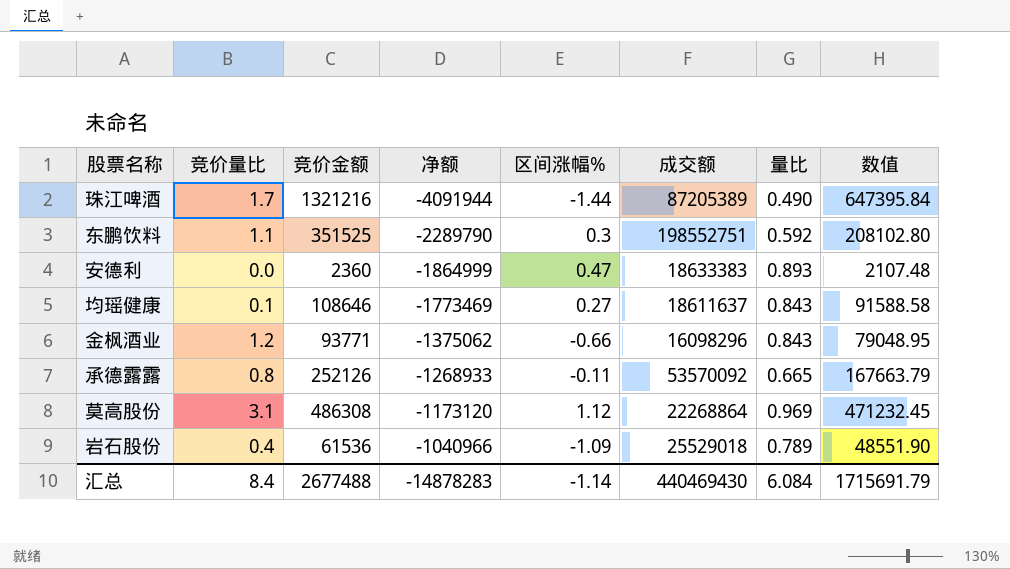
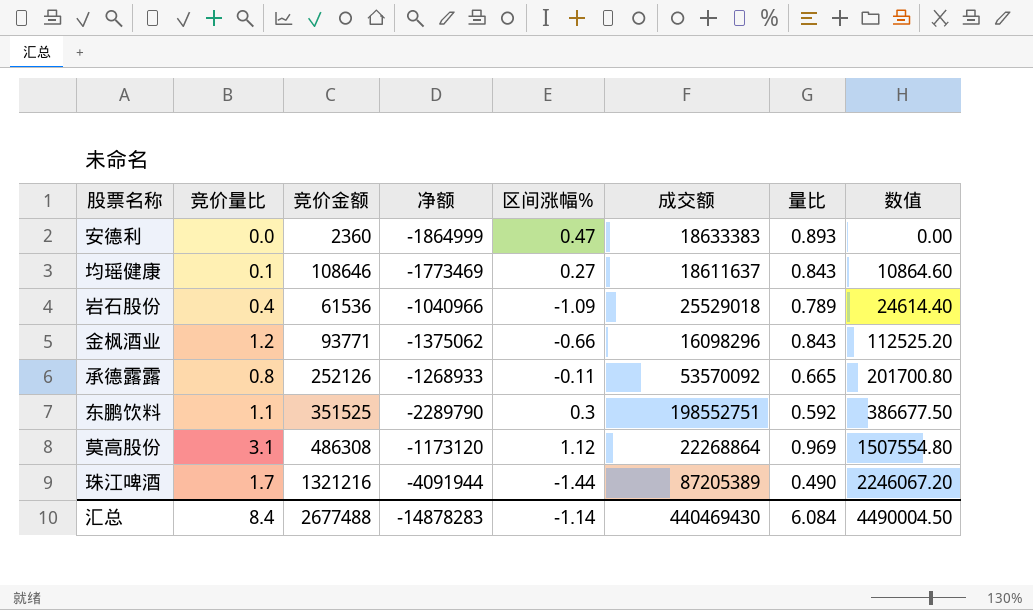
row order: 净额 ascending -> 数值 ascending
column 数值 | formula: [竞价金额] * [量比] -> [竞价量比] * [竞价金额]
汇总 | 数值: 1715691.79 -> 4490004.50

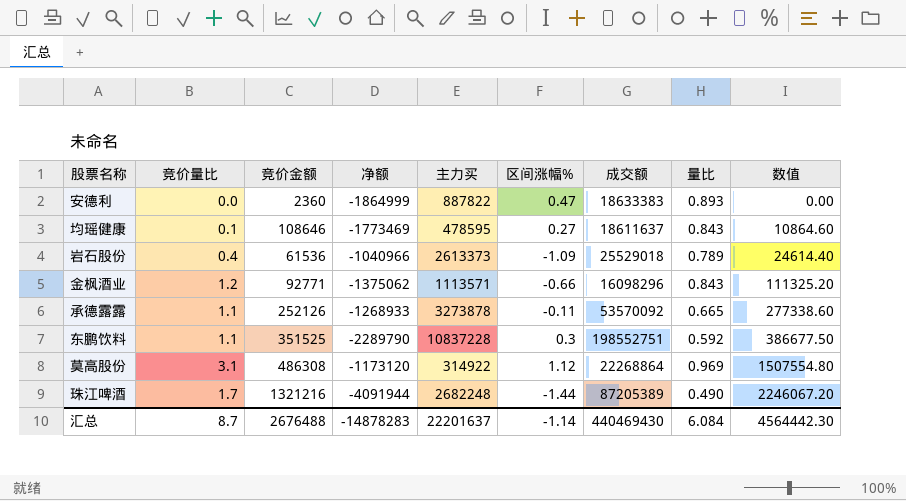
column 主力买 | position: none -> 5
金枫酒业 | 竞价金额: 93771 -> 92771
金枫酒业 | 数值: 112525.20 -> 111325.20
承德露露 | 竞价量比: 0.8 -> 1.1
承德露露 | 数值: 201700.80 -> 277338.60
汇总 | 竞价量比: 8.4 -> 8.7
汇总 | 竞价金额: 2677488 -> 2676488
汇总 | 数值: 4490004.50 -> 4564442.30

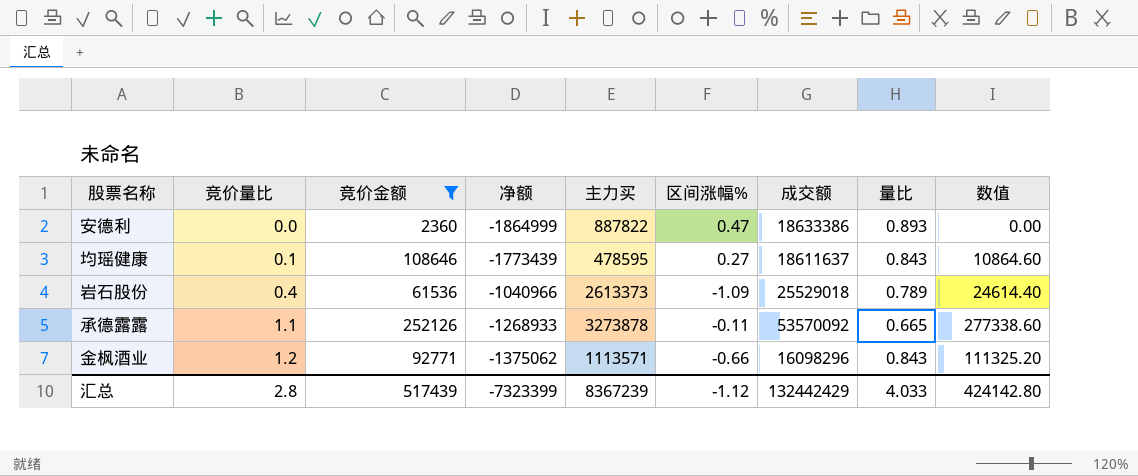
filter: none -> 竞价金额 <= 252126
row order: 数值 ascending -> 竞价量比 ascending
安德利 | 成交额: 18633383 -> 18633386
均瑶健康 | 净额: -1773469 -> -1773439
汇总 | 竞价量比: 8.7 -> 2.8
汇总 | 竞价金额: 2676488 -> 517439
汇总 | 净额: -14878283 -> -7323399
汇总 | 主力买: 22201637 -> 8367239
汇总 | 区间涨幅%: -1.14 -> -1.12
汇总 | 成交额: 440469430 -> 132442429
汇总 | 量比: 6.084 -> 4.033
汇总 | 数值: 4564442.30 -> 424142.80

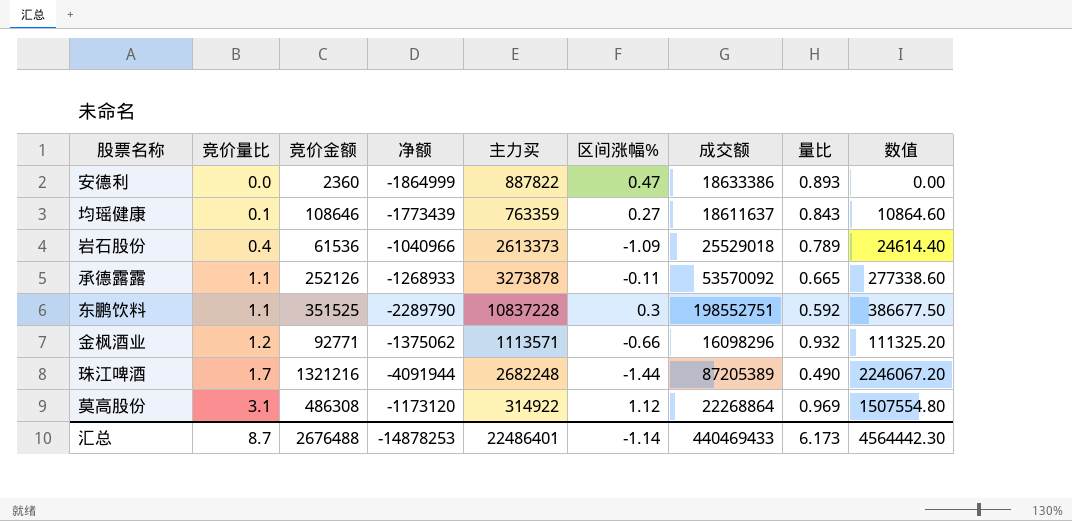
filter: 竞价金额 <= 252126 -> none
均瑶健康 | 主力买: 478595 -> 763359
金枫酒业 | 量比: 0.843 -> 0.932
汇总 | 竞价量比: 2.8 -> 8.7
汇总 | 竞价金额: 517439 -> 2676488
汇总 | 净额: -7323399 -> -14878253
汇总 | 主力买: 8367239 -> 22486401
汇总 | 区间涨幅%: -1.12 -> -1.14
汇总 | 成交额: 132442429 -> 440469433
汇总 | 量比: 4.033 -> 6.173
汇总 | 数值: 424142.80 -> 4564442.30

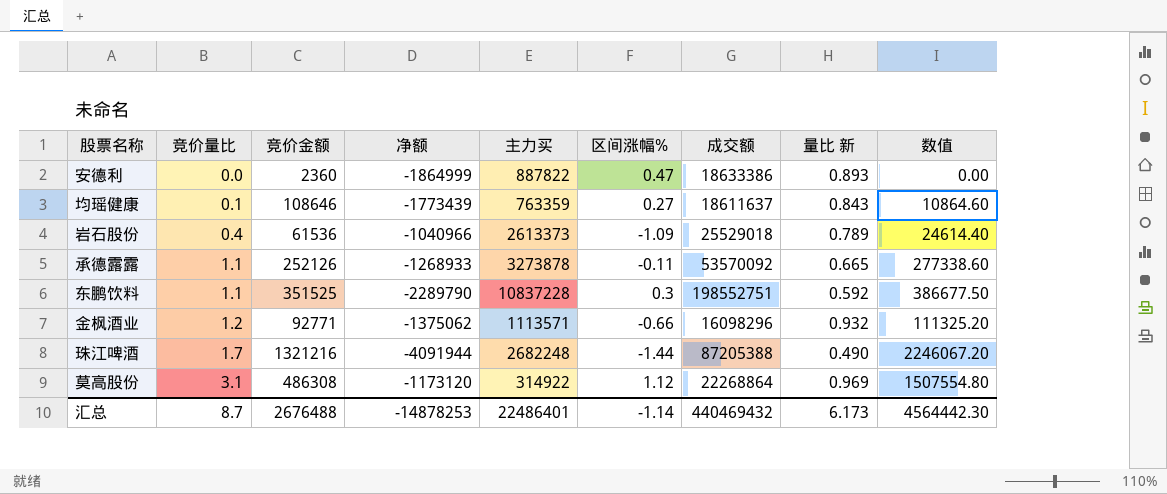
column name: 量比 -> 量比 新
珠江啤酒 | 成交额: 87205389 -> 87205388
汇总 | 成交额: 440469433 -> 440469432

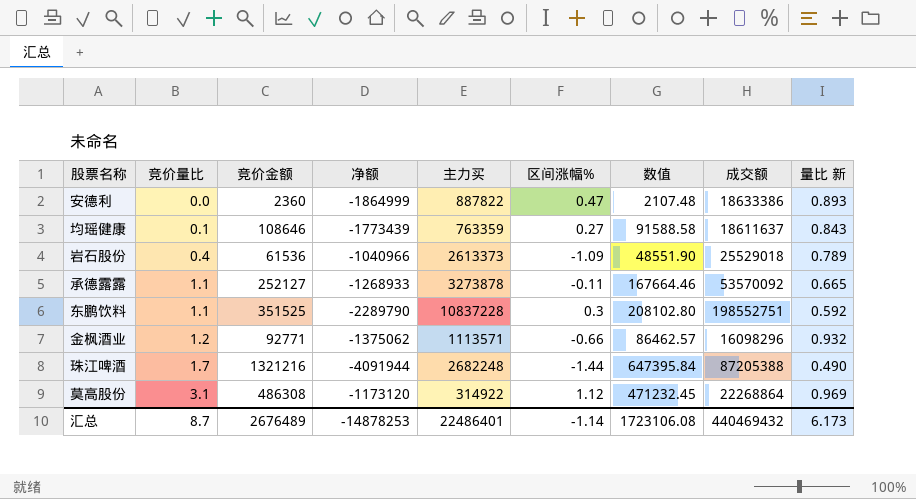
column 数值 | formula: [竞价量比] * [竞价金额] -> [竞价金额] * [量比 新]
column 数值 | position: 9 -> 7
承德露露 | 竞价金额: 252126 -> 252127
汇总 | 竞价金额: 2676488 -> 2676489
汇总 | 数值: 4564442.30 -> 1723106.08

